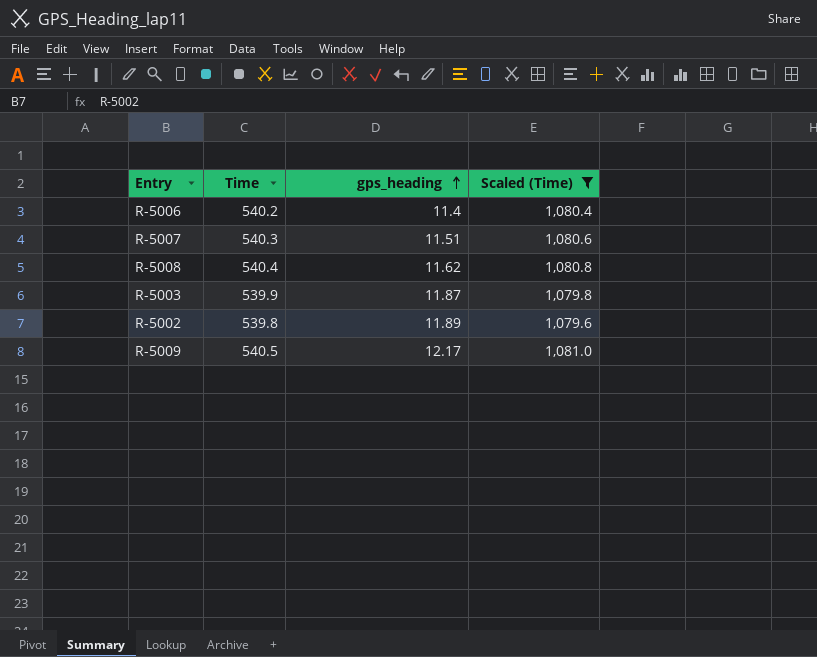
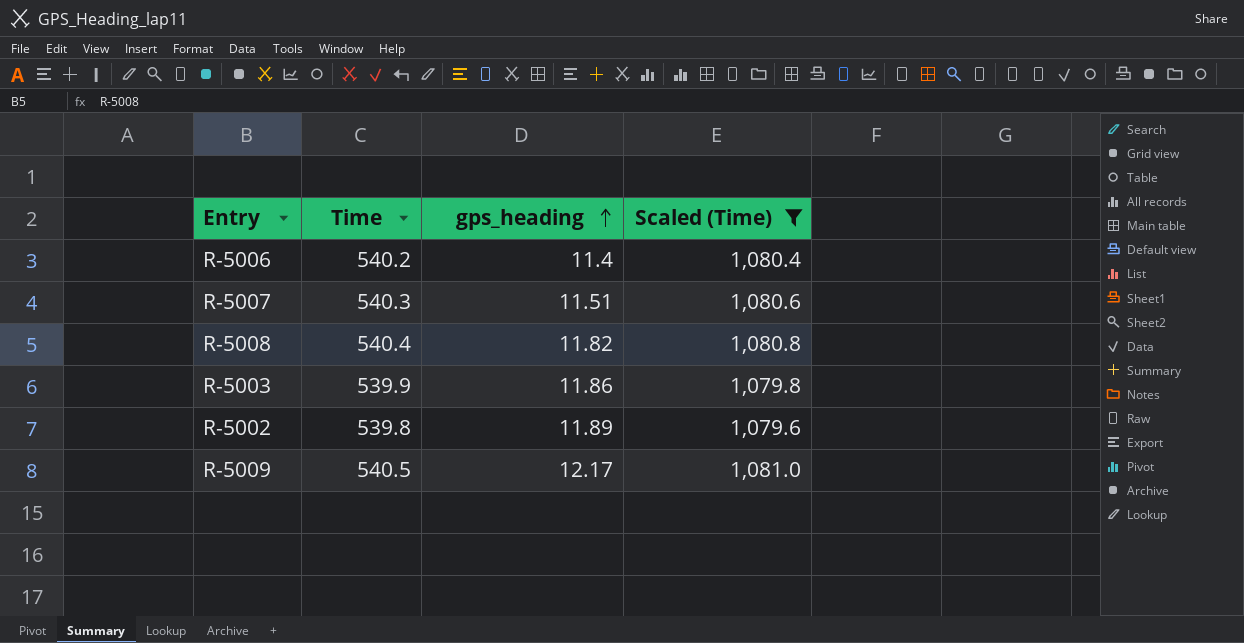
R-5008 | gps_heading: 11.62 -> 11.82
R-5003 | gps_heading: 11.87 -> 11.86

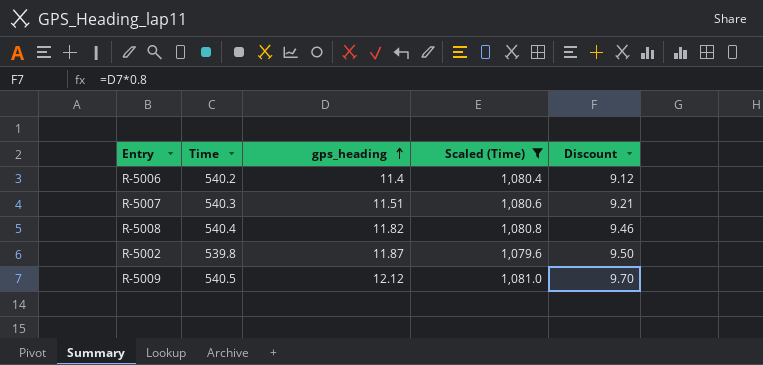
column Discount | formula: none -> [gps_heading] * 0.8
row R-5003: 539.9 | 11.86 | 1,079.8 -> none
R-5002 | gps_heading: 11.89 -> 11.87
R-5009 | gps_heading: 12.17 -> 12.12

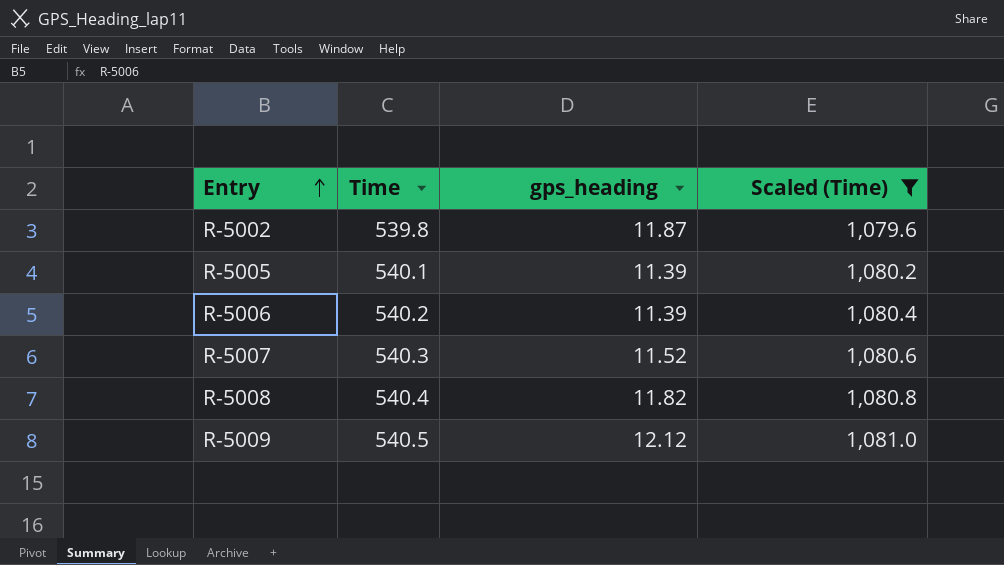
row order: gps_heading ascending -> Entry ascending
column Discount | formula: [gps_heading] * 0.8 -> none
row R-5005: none -> 540.1 | 11.39 | 1,080.2
R-5006 | gps_heading: 11.4 -> 11.39
R-5007 | gps_heading: 11.51 -> 11.52

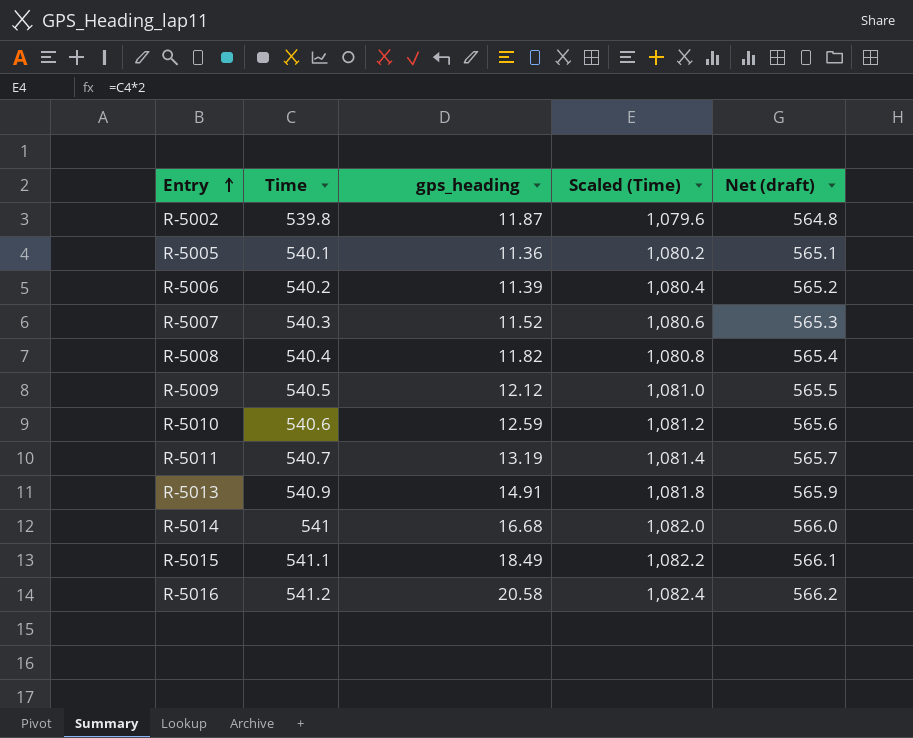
filter: Scaled (Time) <= 1,081.0 -> none
column Net (draft) | formula: none -> [Time] + 25
R-5005 | gps_heading: 11.39 -> 11.36

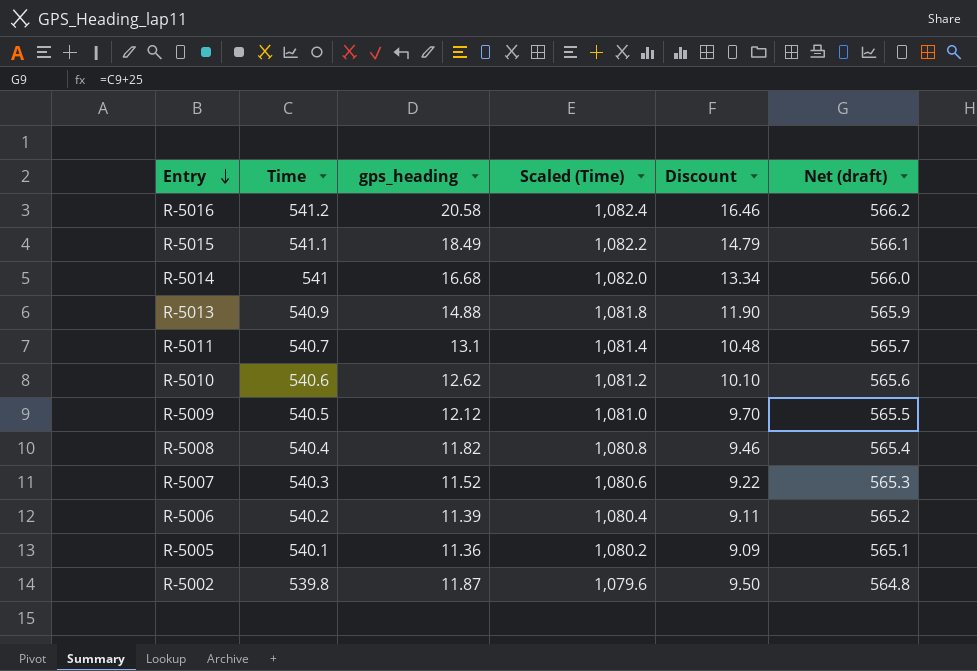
row order: Entry ascending -> Entry descending
column Discount | formula: none -> [gps_heading] * 0.8
R-5013 | gps_heading: 14.91 -> 14.88
R-5011 | gps_heading: 13.19 -> 13.1
R-5010 | gps_heading: 12.59 -> 12.62

